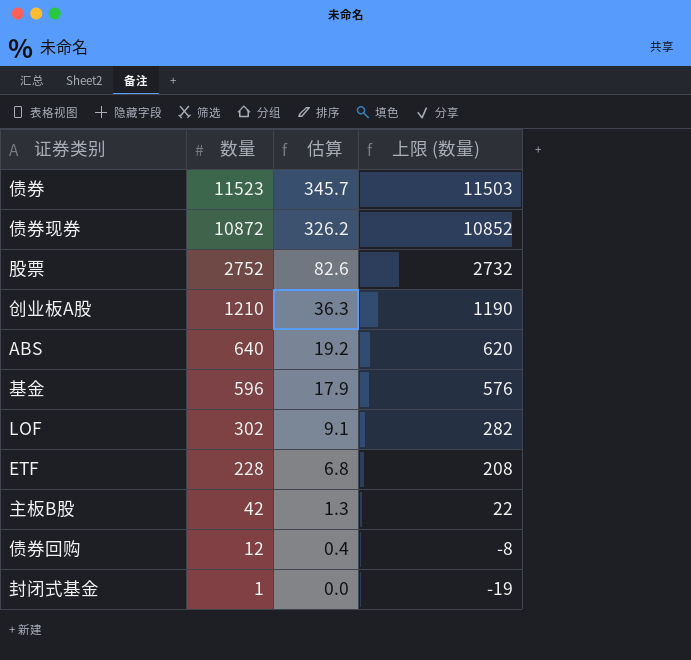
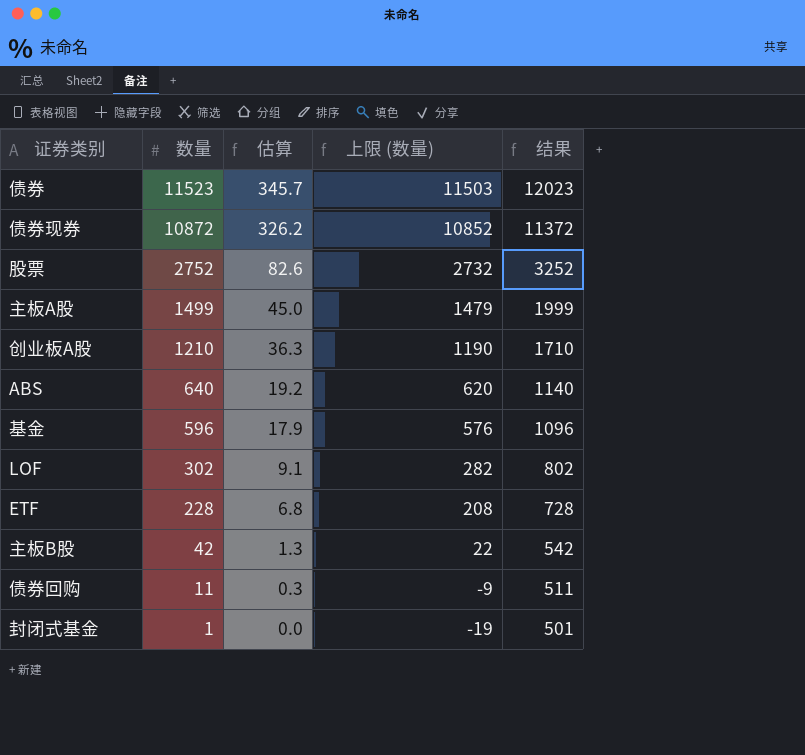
column 结果 | formula: none -> [数量] + 500
row 主板A股: none -> 1499 | 45.0 | 1479 | 1999
债券回购 | 数量: 12 -> 11
债券回购 | 估算: 0.4 -> 0.3
债券回购 | 上限 (数量): -8 -> -9

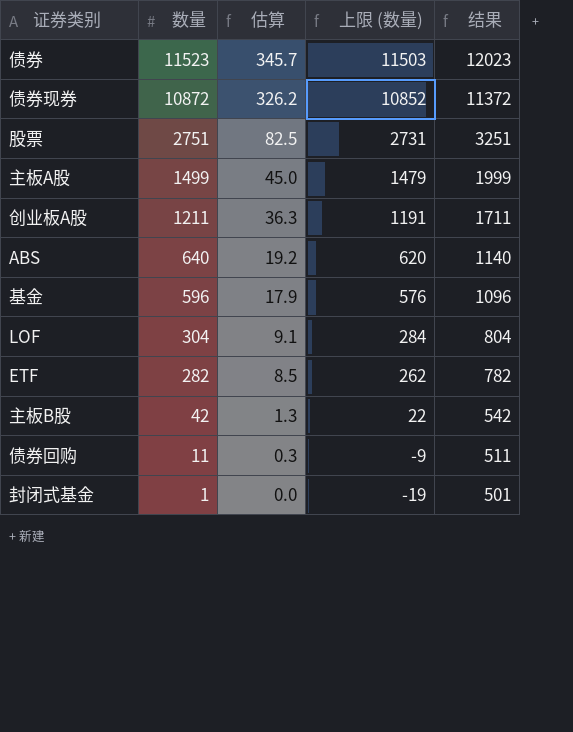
股票 | 数量: 2752 -> 2751
股票 | 估算: 82.6 -> 82.5
股票 | 上限 (数量): 2732 -> 2731
股票 | 结果: 3252 -> 3251
创业板A股 | 数量: 1210 -> 1211
创业板A股 | 上限 (数量): 1190 -> 1191
创业板A股 | 结果: 1710 -> 1711
LOF | 数量: 302 -> 304
LOF | 上限 (数量): 282 -> 284
LOF | 结果: 802 -> 804
ETF | 数量: 228 -> 282
ETF | 估算: 6.8 -> 8.5
ETF | 上限 (数量): 208 -> 262
ETF | 结果: 728 -> 782

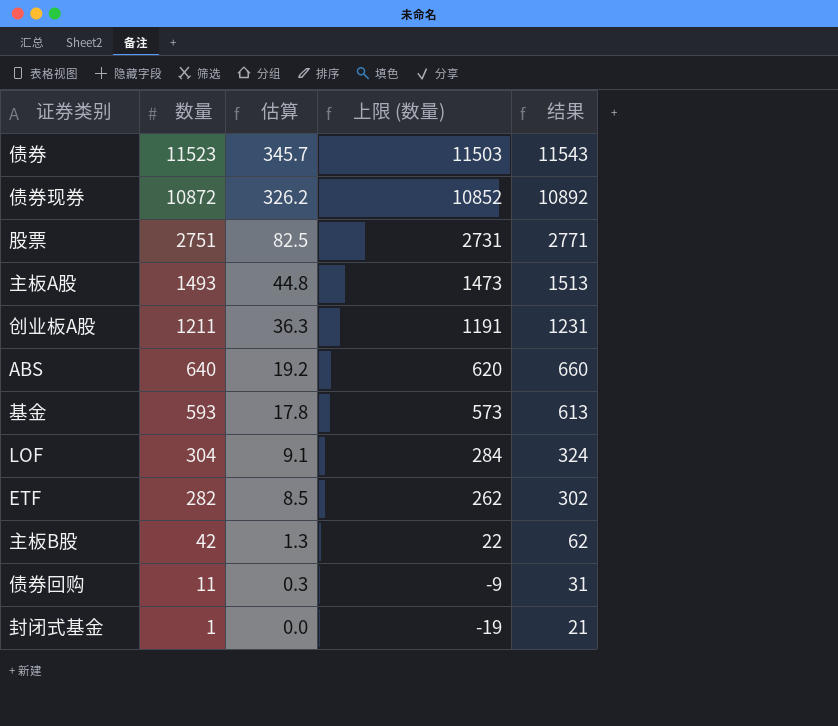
column 结果 | formula: [数量] + 500 -> [数量] + 20
主板A股 | 数量: 1499 -> 1493
主板A股 | 估算: 45.0 -> 44.8
主板A股 | 上限 (数量): 1479 -> 1473
基金 | 数量: 596 -> 593
基金 | 估算: 17.9 -> 17.8
基金 | 上限 (数量): 576 -> 573

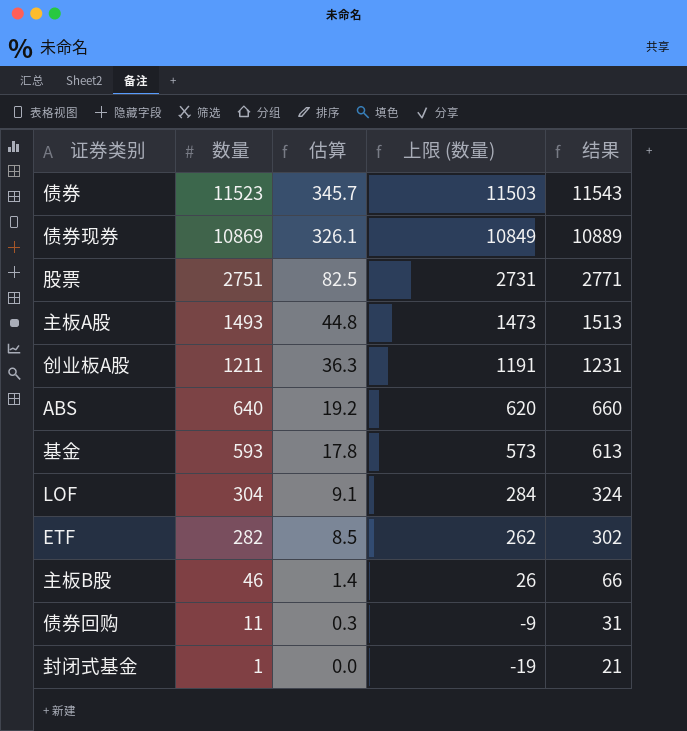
债券现券 | 数量: 10872 -> 10869
债券现券 | 估算: 326.2 -> 326.1
债券现券 | 上限 (数量): 10852 -> 10849
债券现券 | 结果: 10892 -> 10889
主板B股 | 数量: 42 -> 46
主板B股 | 估算: 1.3 -> 1.4
主板B股 | 上限 (数量): 22 -> 26
主板B股 | 结果: 62 -> 66

